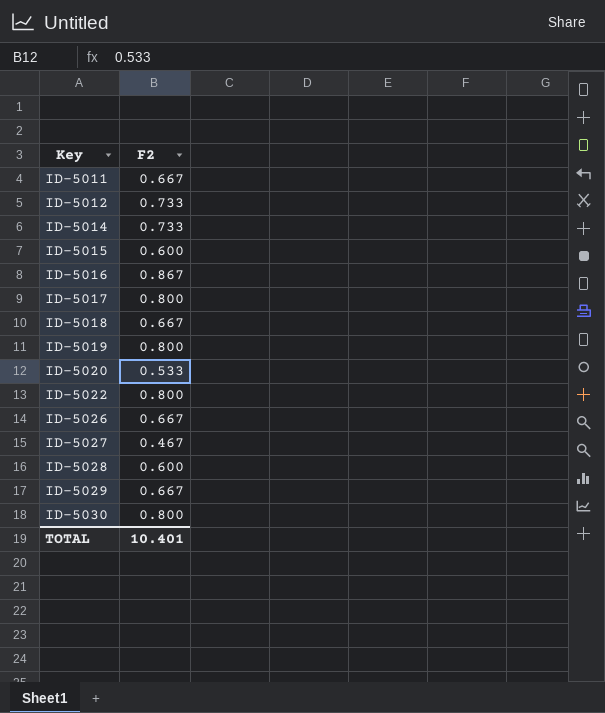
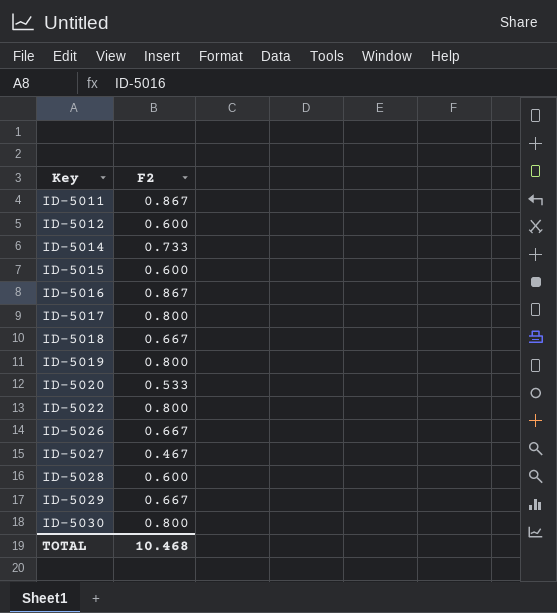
ID-5011 | F2: 0.667 -> 0.867
ID-5012 | F2: 0.733 -> 0.600
TOTAL | F2: 10.401 -> 10.468

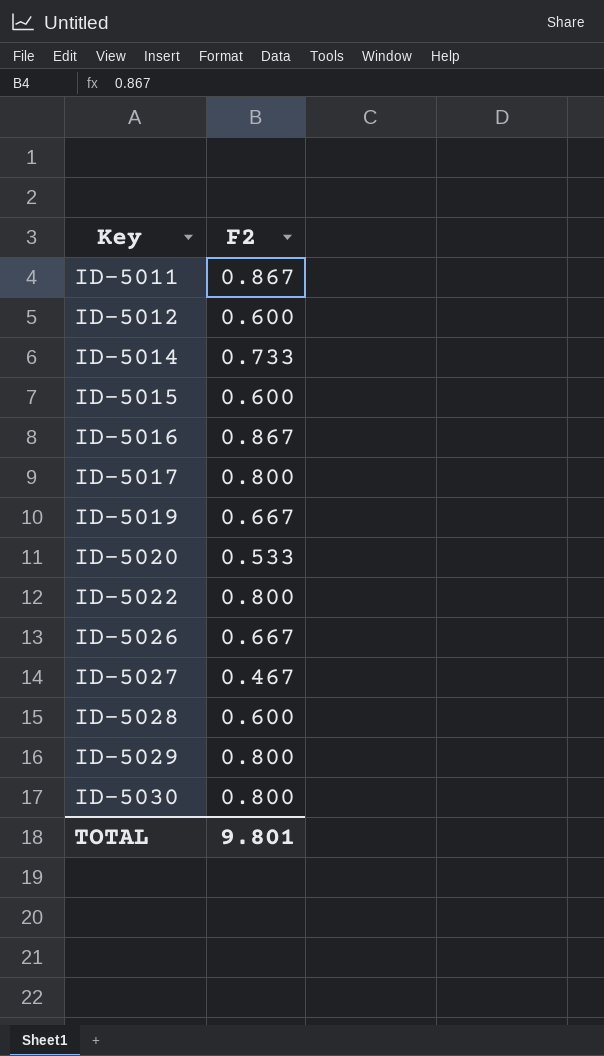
row ID-5018: 0.667 -> none
ID-5019 | F2: 0.800 -> 0.667
ID-5029 | F2: 0.667 -> 0.800
TOTAL | F2: 10.468 -> 9.801

